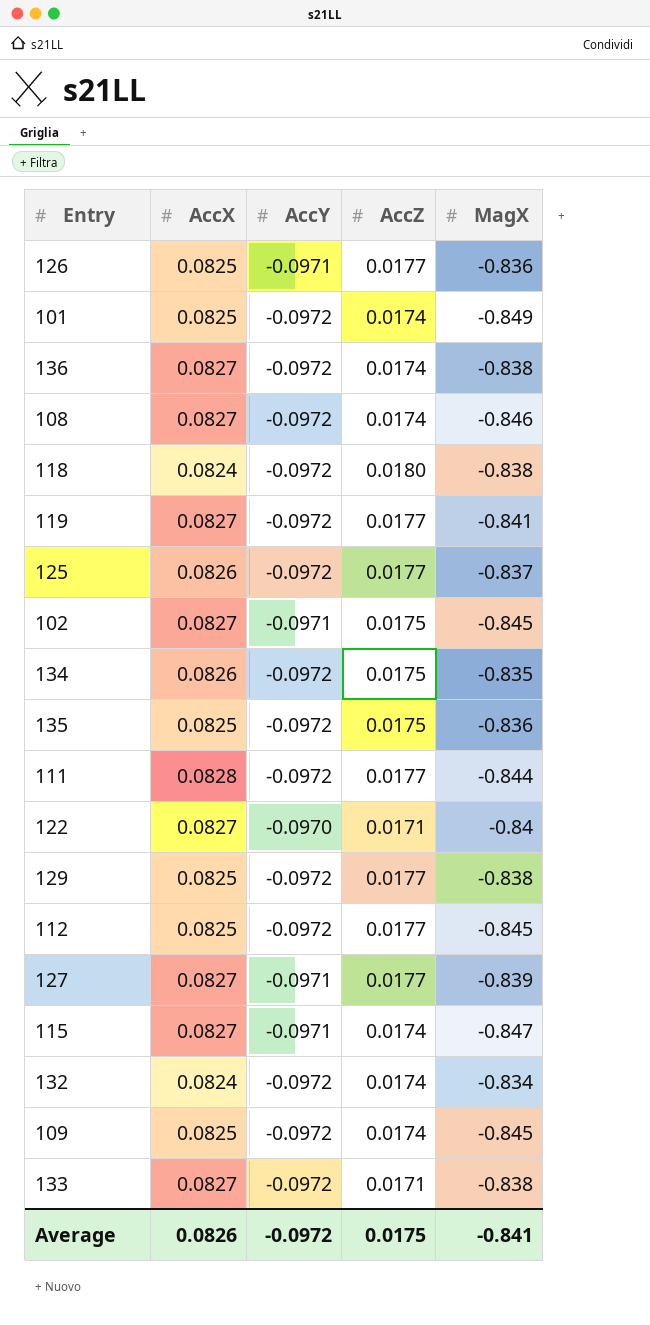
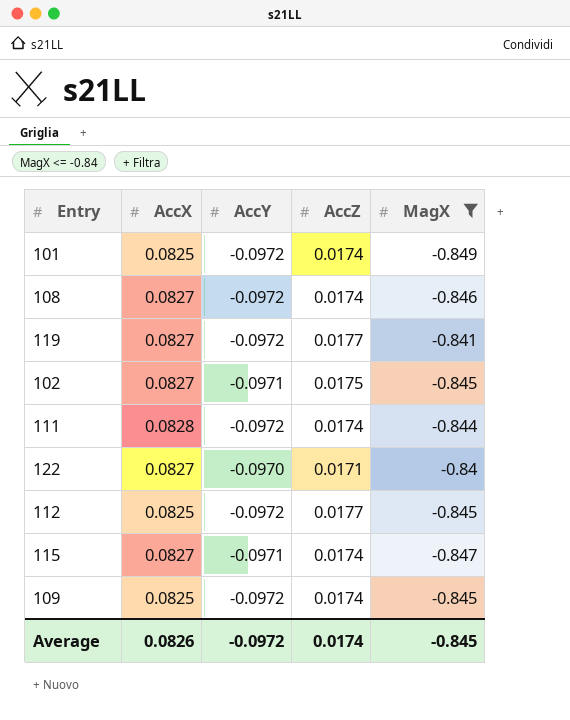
filter: none -> MagX <= -0.84
111 | AccZ: 0.0177 -> 0.0174
Average | AccZ: 0.0175 -> 0.0174
Average | MagX: -0.841 -> -0.845

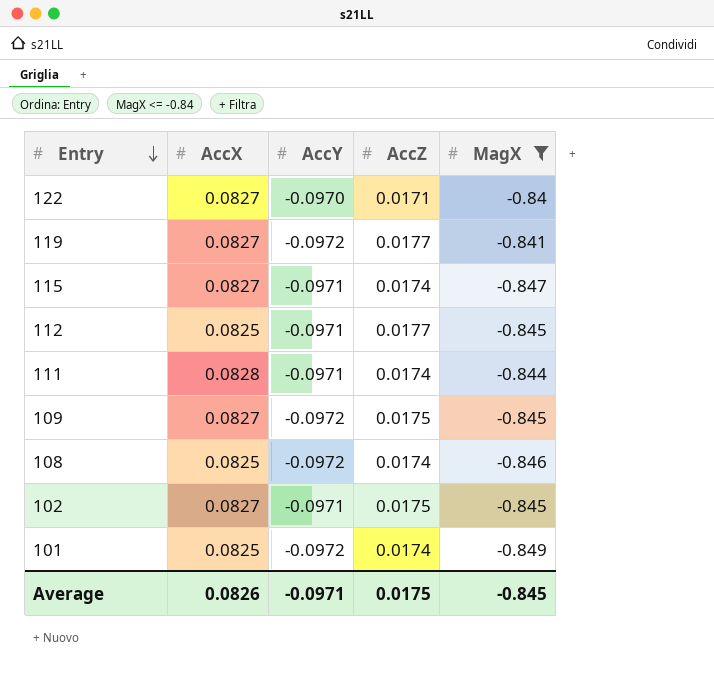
row order: none -> Entry descending
112 | AccY: -0.0972 -> -0.0971
111 | AccY: -0.0972 -> -0.0971
109 | AccX: 0.0825 -> 0.0827
109 | AccZ: 0.0174 -> 0.0175
108 | AccX: 0.0827 -> 0.0825
Average | AccY: -0.0972 -> -0.0971
Average | AccZ: 0.0174 -> 0.0175

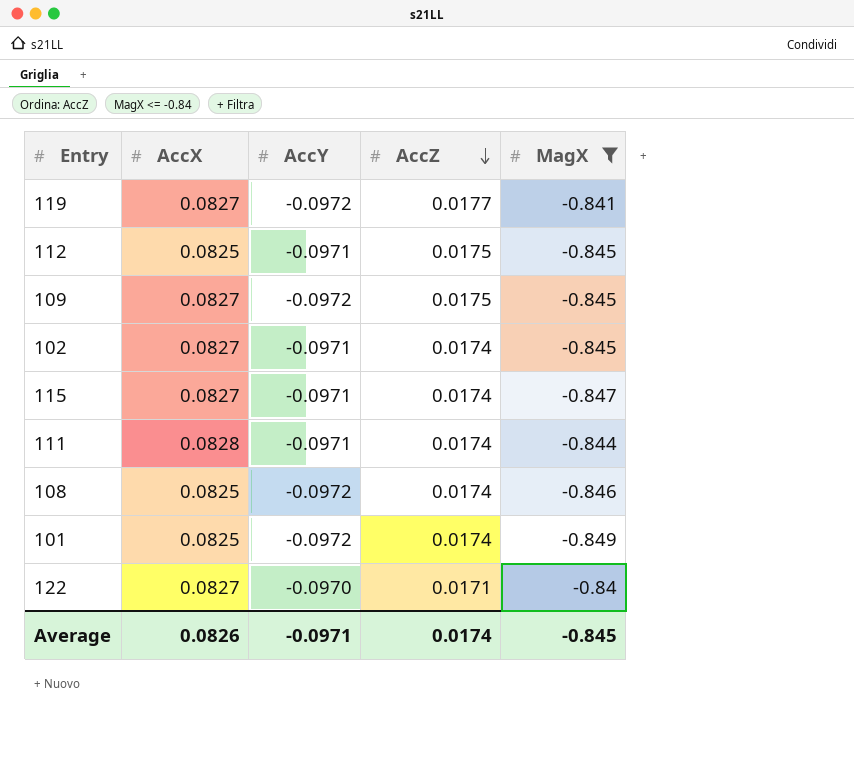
row order: Entry descending -> AccZ descending
112 | AccZ: 0.0177 -> 0.0175
102 | AccZ: 0.0175 -> 0.0174
Average | AccZ: 0.0175 -> 0.0174

